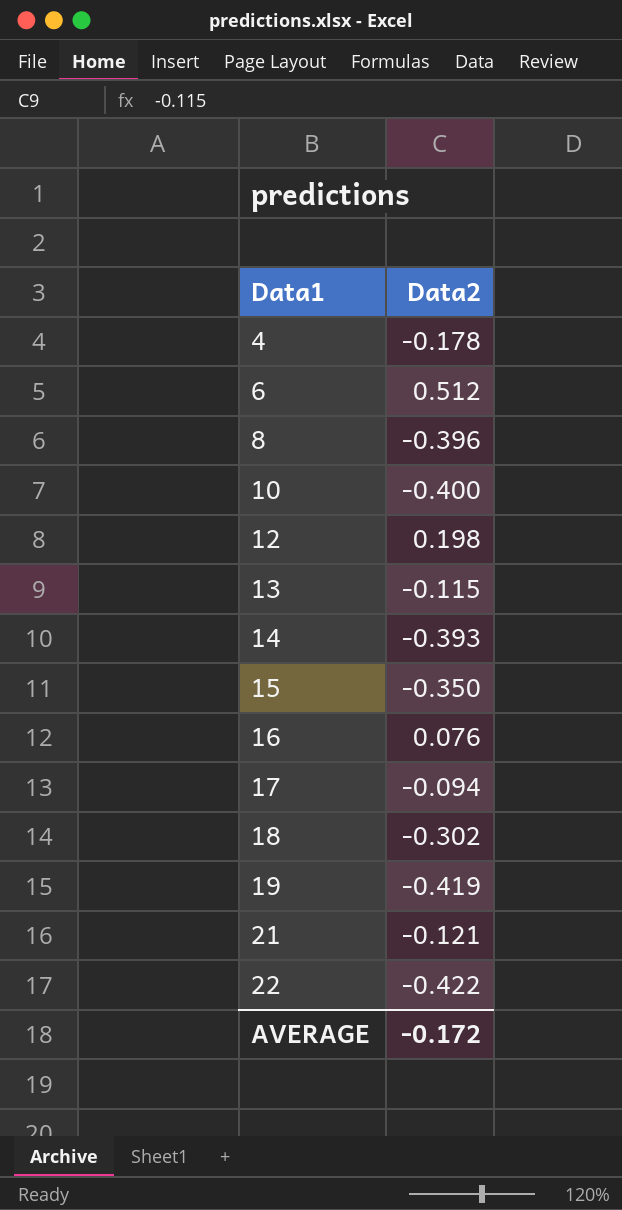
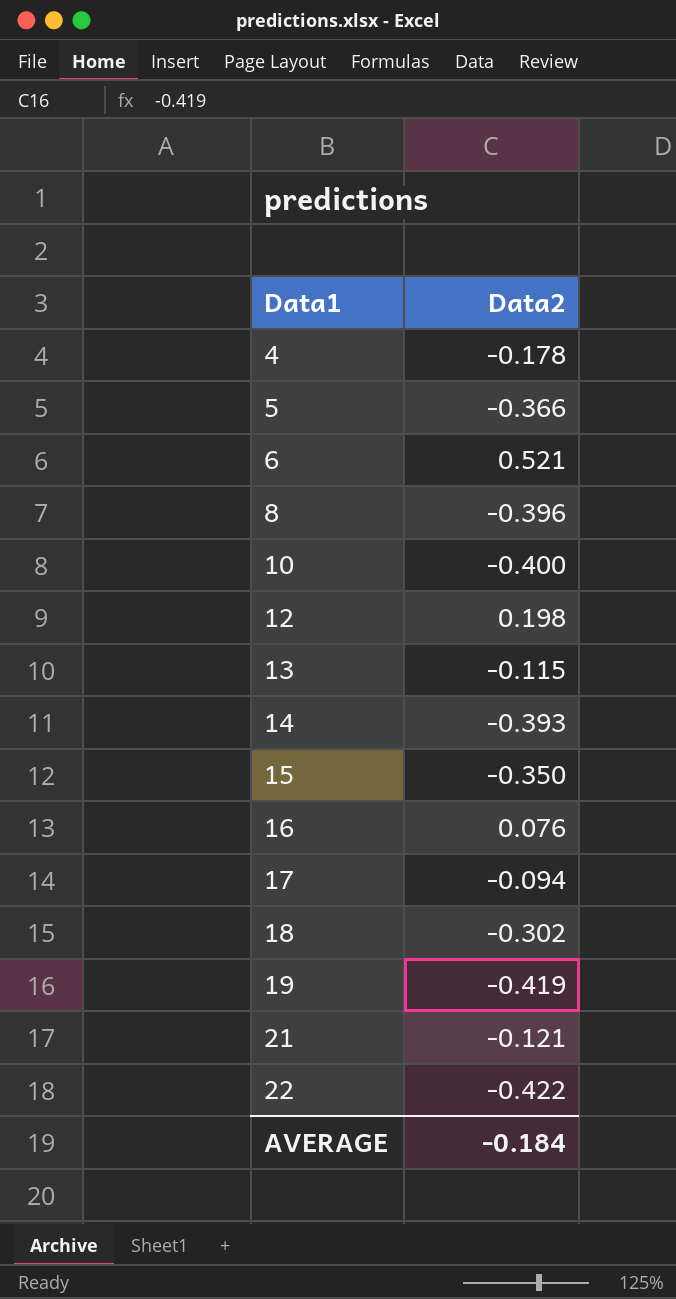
row 5: none -> -0.366
6 | Data2: 0.512 -> 0.521
AVERAGE | Data2: -0.172 -> -0.184

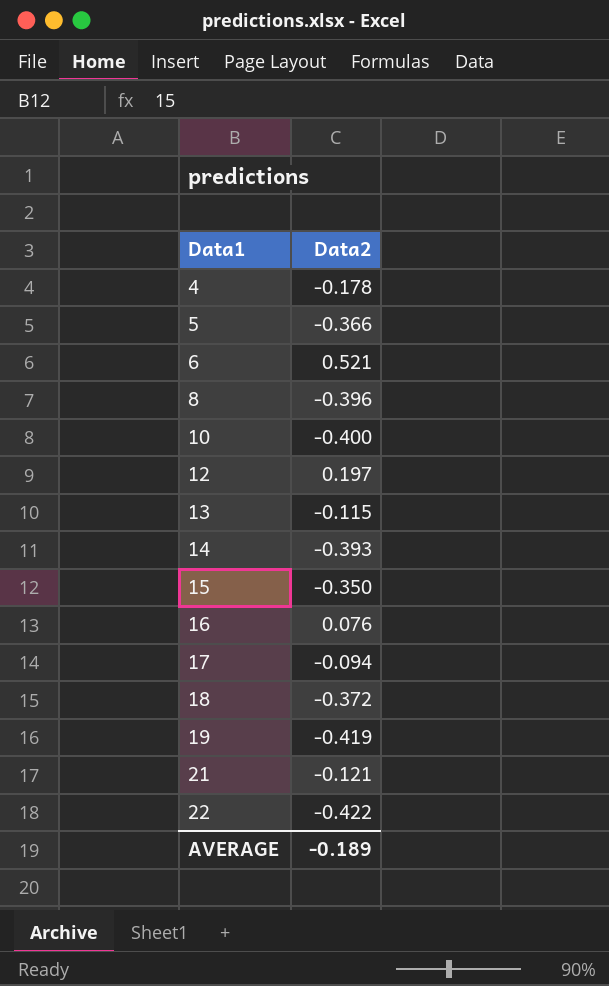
12 | Data2: 0.198 -> 0.197
18 | Data2: -0.302 -> -0.372
AVERAGE | Data2: -0.184 -> -0.189

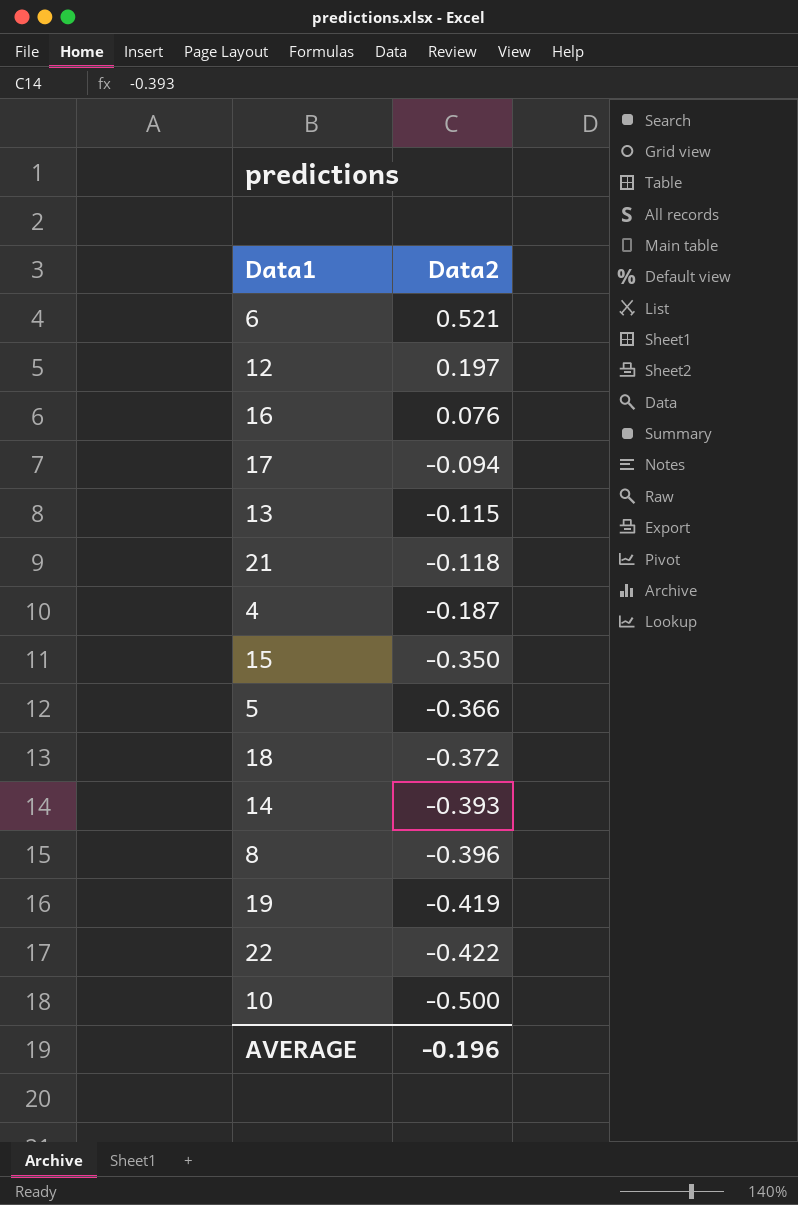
row order: Data1 ascending -> Data2 descending
21 | Data2: -0.121 -> -0.118
4 | Data2: -0.178 -> -0.187
10 | Data2: -0.400 -> -0.500
AVERAGE | Data2: -0.189 -> -0.196

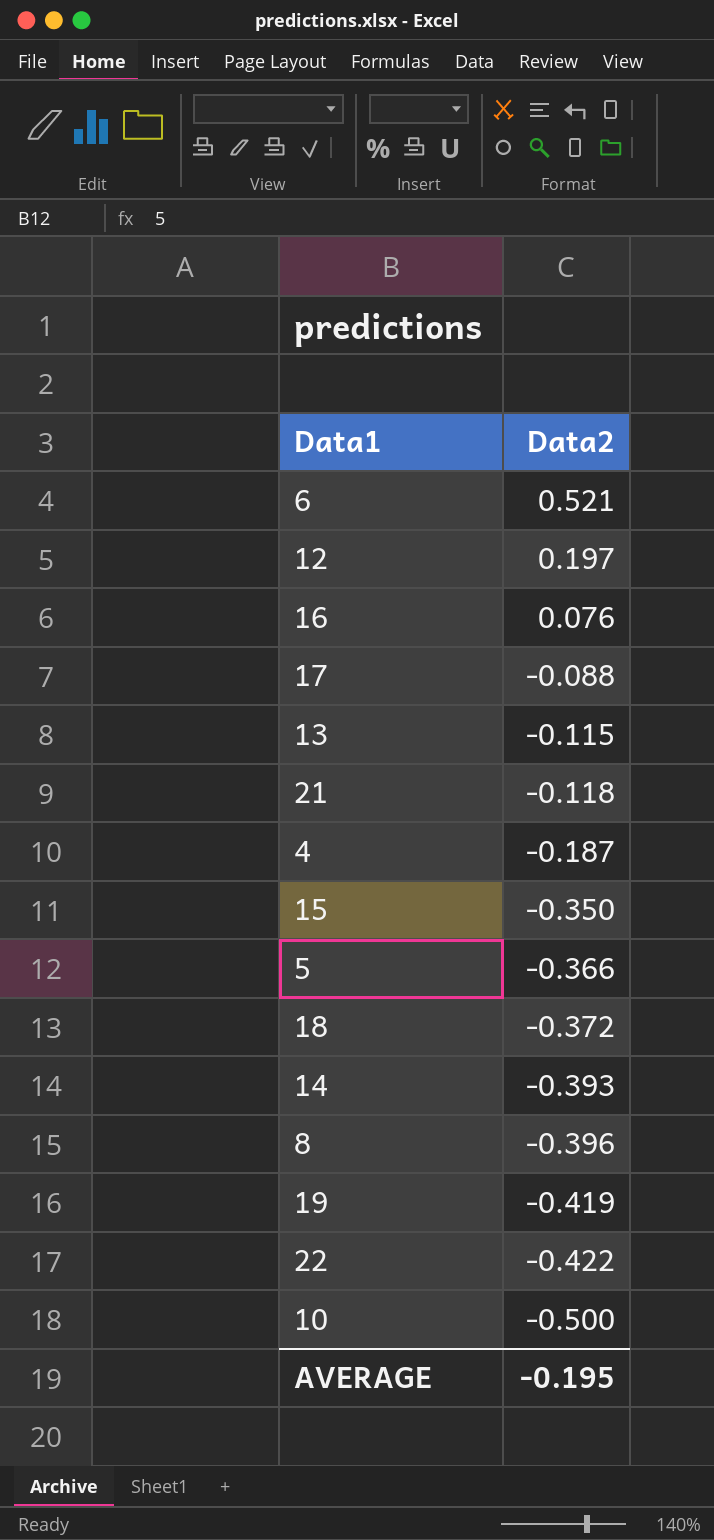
17 | Data2: -0.094 -> -0.088
AVERAGE | Data2: -0.196 -> -0.195

